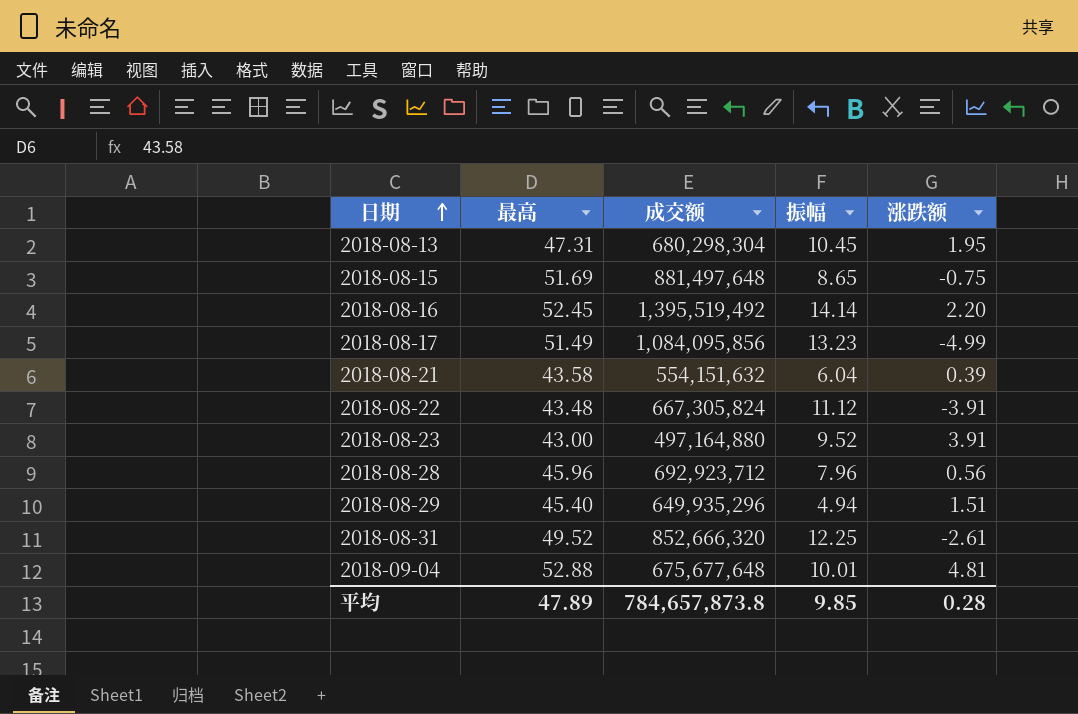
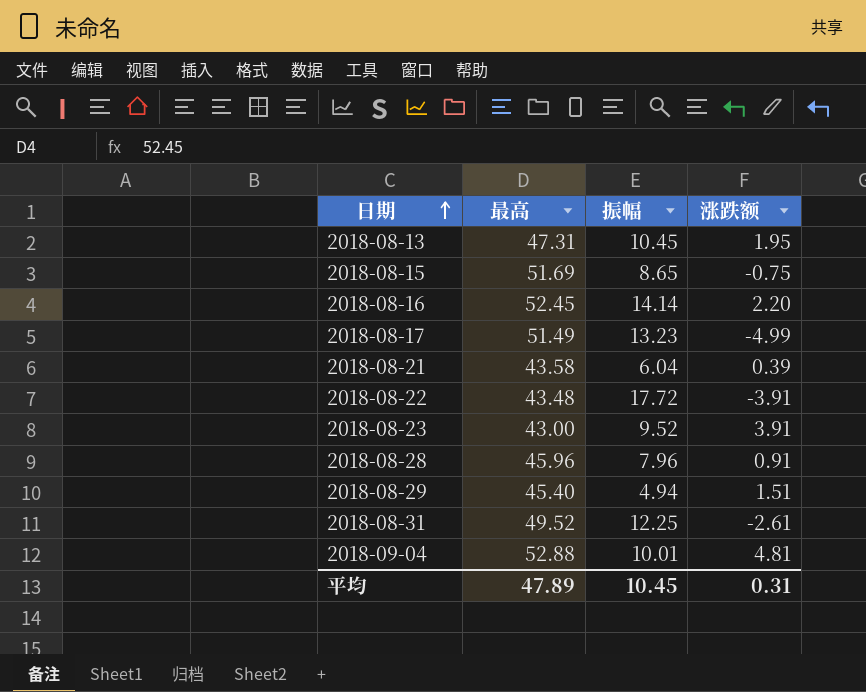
column 成交额 | position: 3 -> none
2018-08-22 | 振幅: 11.12 -> 17.72
2018-08-28 | 涨跌额: 0.56 -> 0.91
平均 | 振幅: 9.85 -> 10.45
平均 | 涨跌额: 0.28 -> 0.31

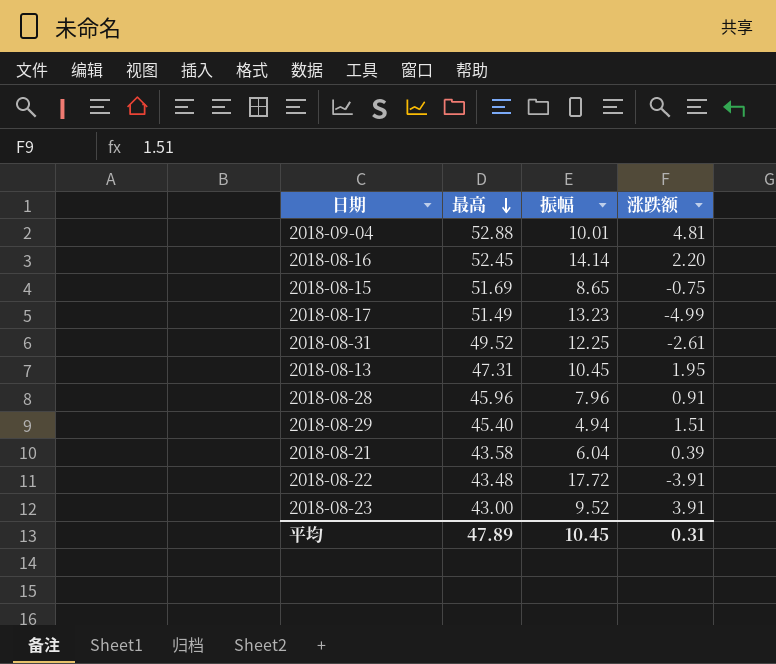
row order: 日期 ascending -> 最高 descending

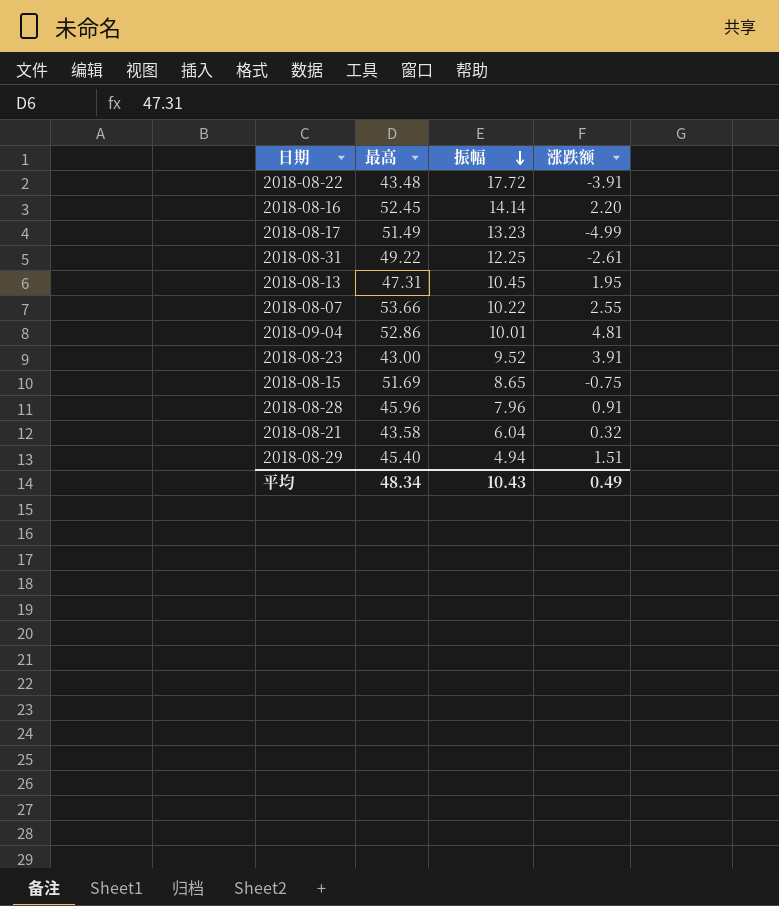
row order: 最高 descending -> 振幅 descending
2018-08-31 | 最高: 49.52 -> 49.22
row 2018-08-07: none -> 53.66 | 10.22 | 2.55
2018-09-04 | 最高: 52.88 -> 52.86
2018-08-21 | 涨跌额: 0.39 -> 0.32
平均 | 最高: 47.89 -> 48.34
平均 | 振幅: 10.45 -> 10.43
平均 | 涨跌额: 0.31 -> 0.49

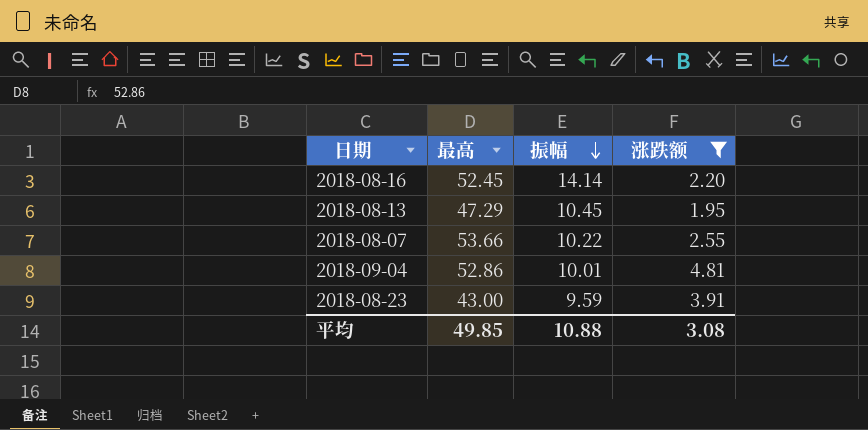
filter: none -> 涨跌额 >= 1.95
2018-08-13 | 最高: 47.31 -> 47.29
2018-08-23 | 振幅: 9.52 -> 9.59
平均 | 最高: 48.34 -> 49.85
平均 | 振幅: 10.43 -> 10.88
平均 | 涨跌额: 0.49 -> 3.08

